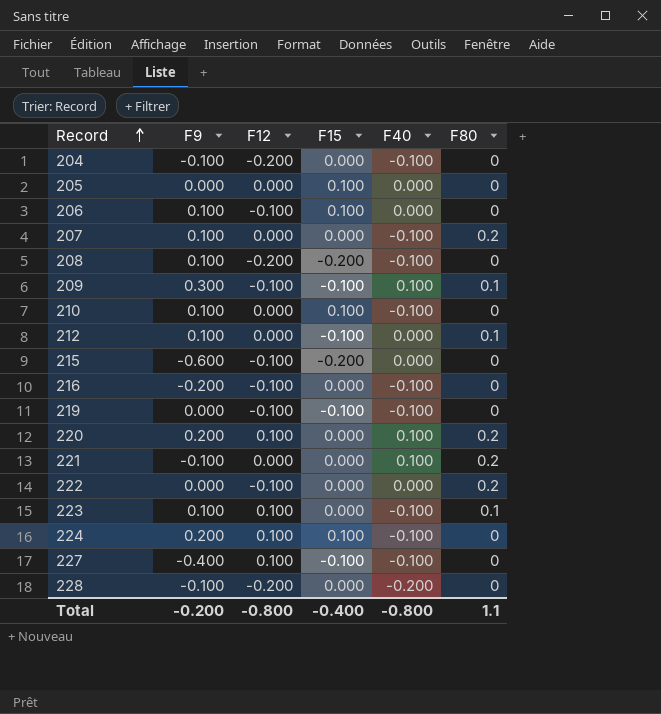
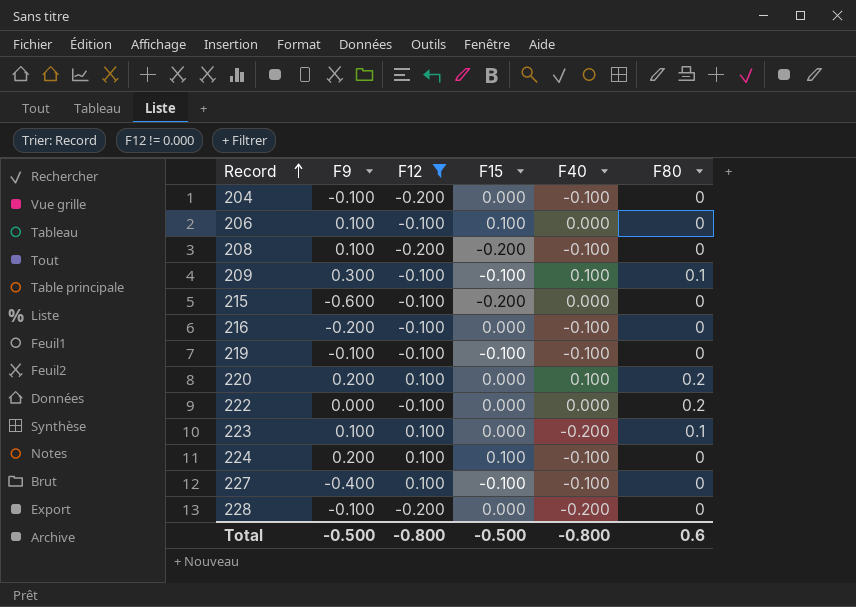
filter: none -> F12 != 0.000
219 | F9: 0.000 -> -0.100
223 | F40: -0.100 -> -0.200
Total | F9: -0.200 -> -0.500
Total | F15: -0.400 -> -0.500
Total | F80: 1.1 -> 0.6

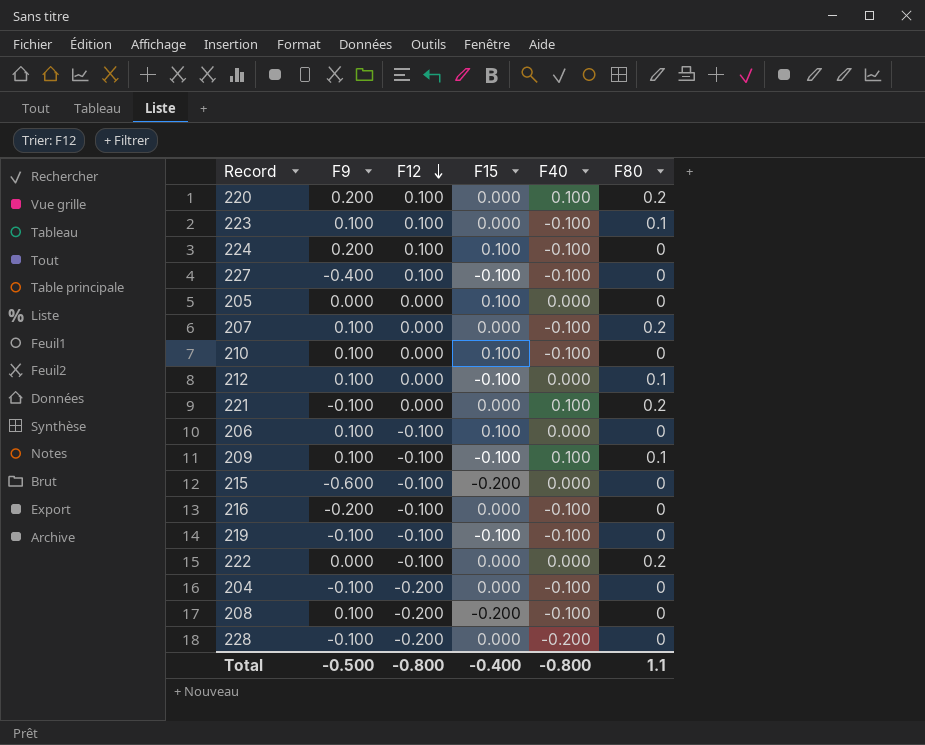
filter: F12 != 0.000 -> none
row order: Record ascending -> F12 descending
223 | F40: -0.200 -> -0.100
209 | F9: 0.300 -> 0.100
Total | F15: -0.500 -> -0.400
Total | F80: 0.6 -> 1.1

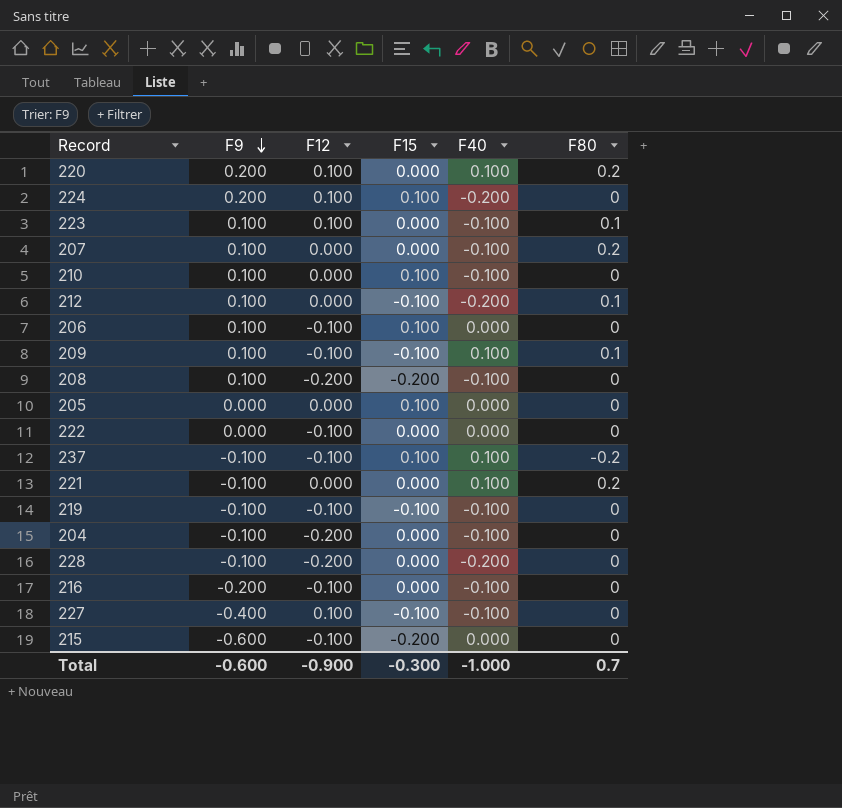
row order: F12 descending -> F9 descending
224 | F40: -0.100 -> -0.200
212 | F40: 0.000 -> -0.200
222 | F80: 0.2 -> 0
row 237: none -> -0.100 | -0.100 | 0.100 | 0.100 | -0.2
Total | F9: -0.500 -> -0.600
Total | F12: -0.800 -> -0.900
Total | F15: -0.400 -> -0.300
Total | F40: -0.800 -> -1.000
Total | F80: 1.1 -> 0.7

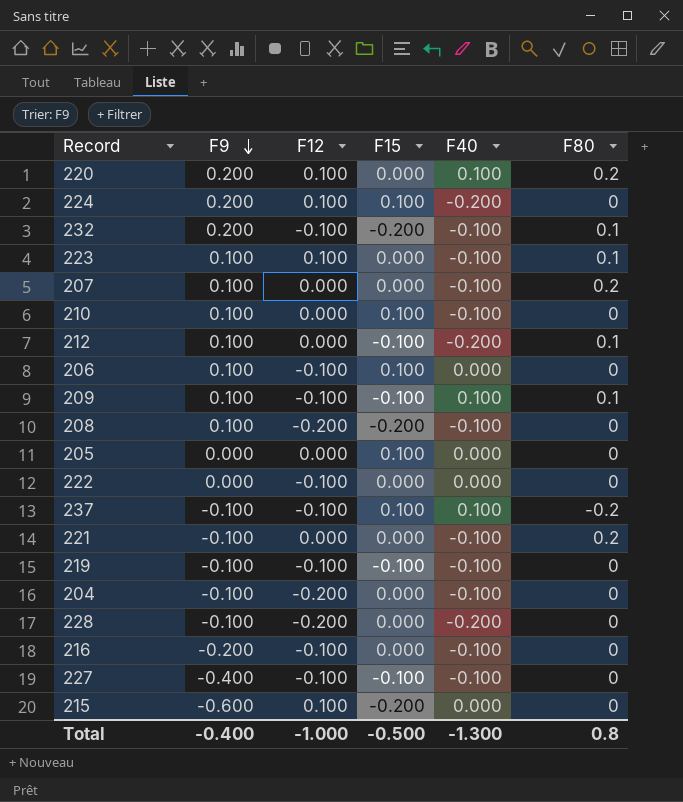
row 232: none -> 0.200 | -0.100 | -0.200 | -0.100 | 0.1
221 | F40: 0.100 -> -0.100
227 | F12: 0.100 -> -0.100
215 | F12: -0.100 -> 0.100
Total | F9: -0.600 -> -0.400
Total | F12: -0.900 -> -1.000
Total | F15: -0.300 -> -0.500
Total | F40: -1.000 -> -1.300
Total | F80: 0.7 -> 0.8

